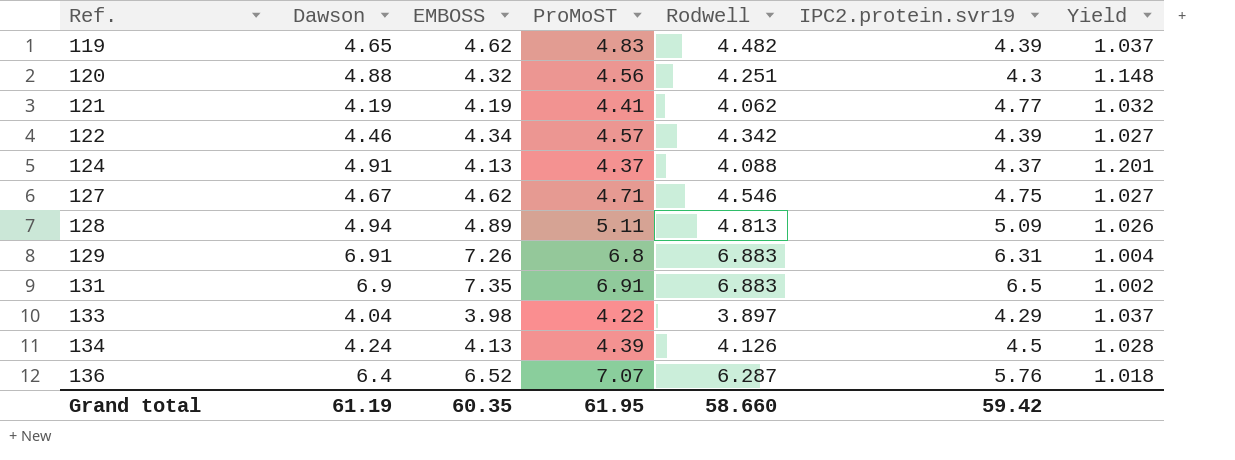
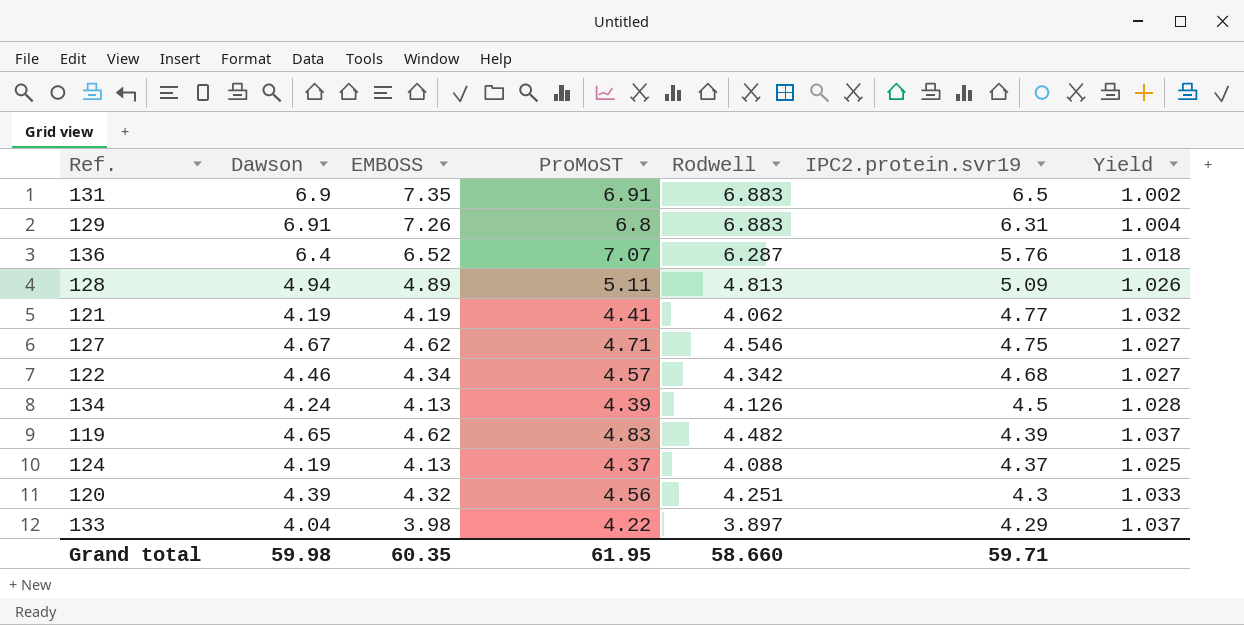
row order: Ref. ascending -> IPC2.protein.svr19 descending
122 | IPC2.protein.svr19: 4.39 -> 4.68
124 | Dawson: 4.91 -> 4.19
124 | Yield: 1.201 -> 1.025
120 | Dawson: 4.88 -> 4.39
120 | Yield: 1.148 -> 1.033
Grand total | Dawson: 61.19 -> 59.98
Grand total | IPC2.protein.svr19: 59.42 -> 59.71

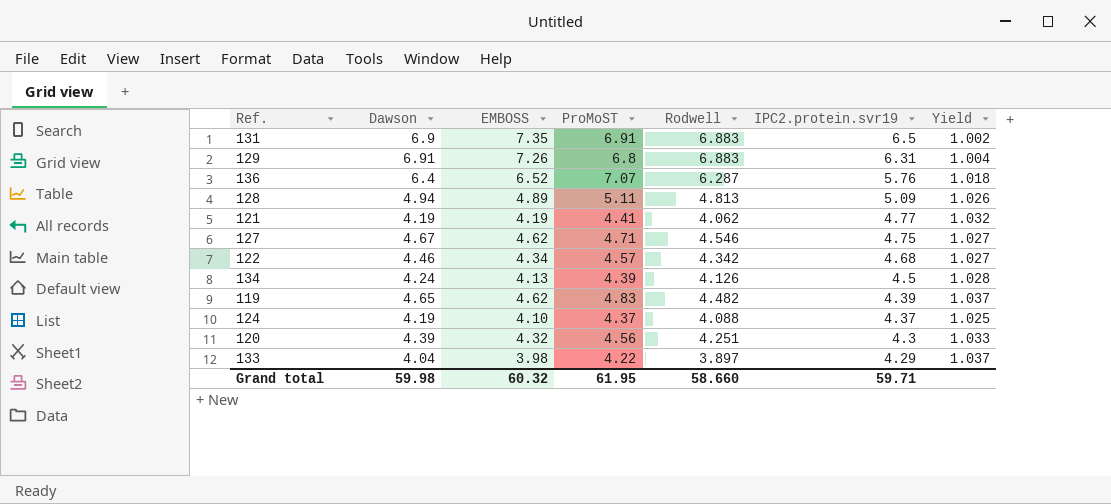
124 | EMBOSS: 4.13 -> 4.10
Grand total | EMBOSS: 60.35 -> 60.32

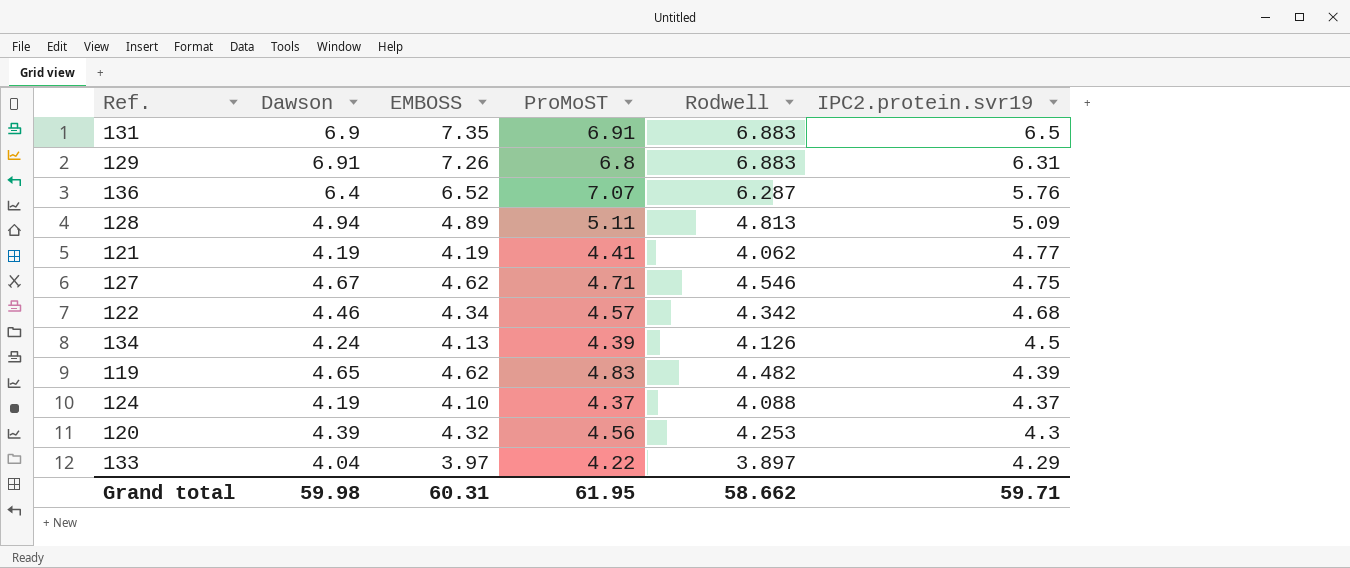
column Yield | formula: [Dawson] / [Rodwell] -> none
120 | Rodwell: 4.251 -> 4.253
133 | EMBOSS: 3.98 -> 3.97
Grand total | EMBOSS: 60.32 -> 60.31
Grand total | Rodwell: 58.660 -> 58.662

